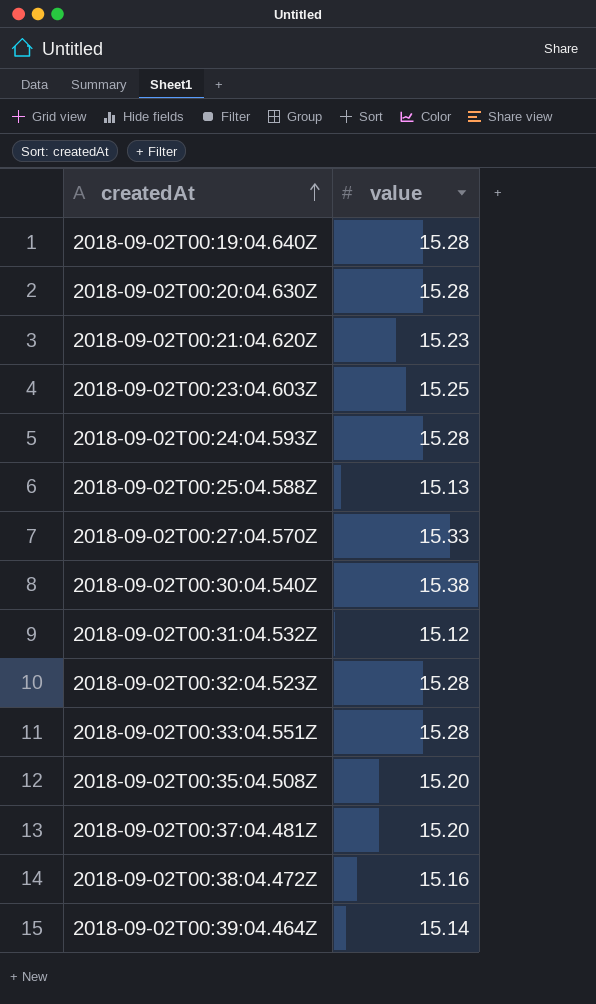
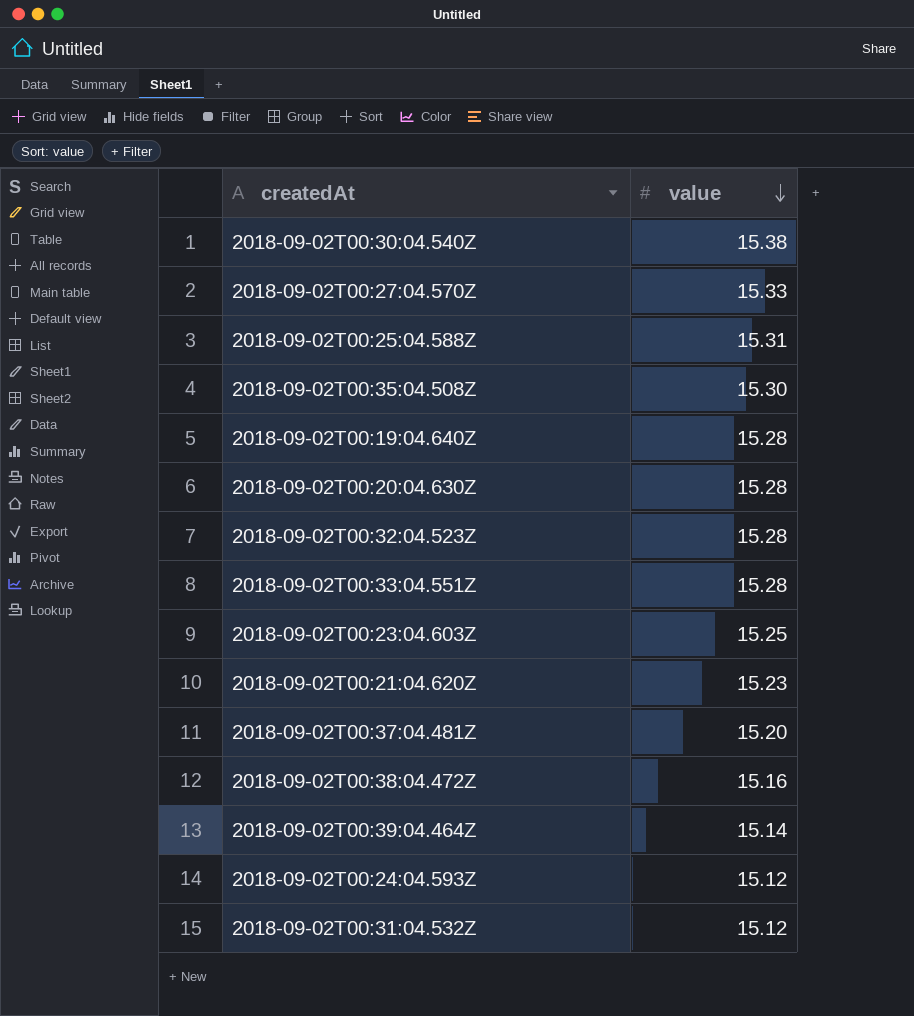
row order: createdAt ascending -> value descending
2018-09-02T00:25:04.588Z | value: 15.13 -> 15.31
2018-09-02T00:35:04.508Z | value: 15.20 -> 15.30
2018-09-02T00:24:04.593Z | value: 15.28 -> 15.12

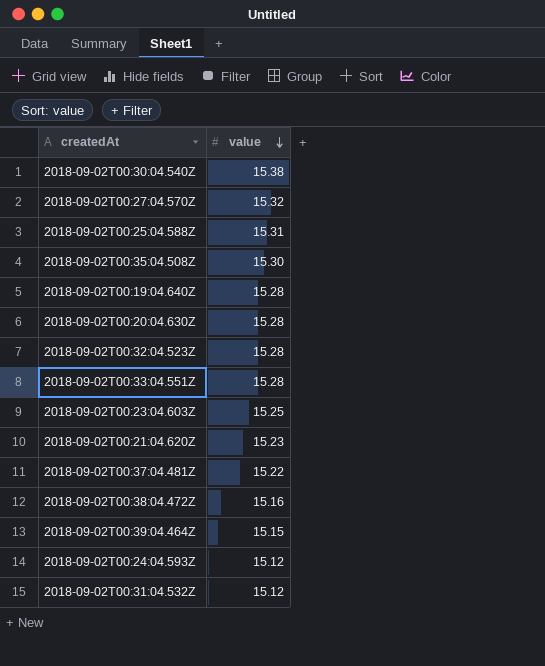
2018-09-02T00:27:04.570Z | value: 15.33 -> 15.32
2018-09-02T00:37:04.481Z | value: 15.20 -> 15.22
2018-09-02T00:39:04.464Z | value: 15.14 -> 15.15

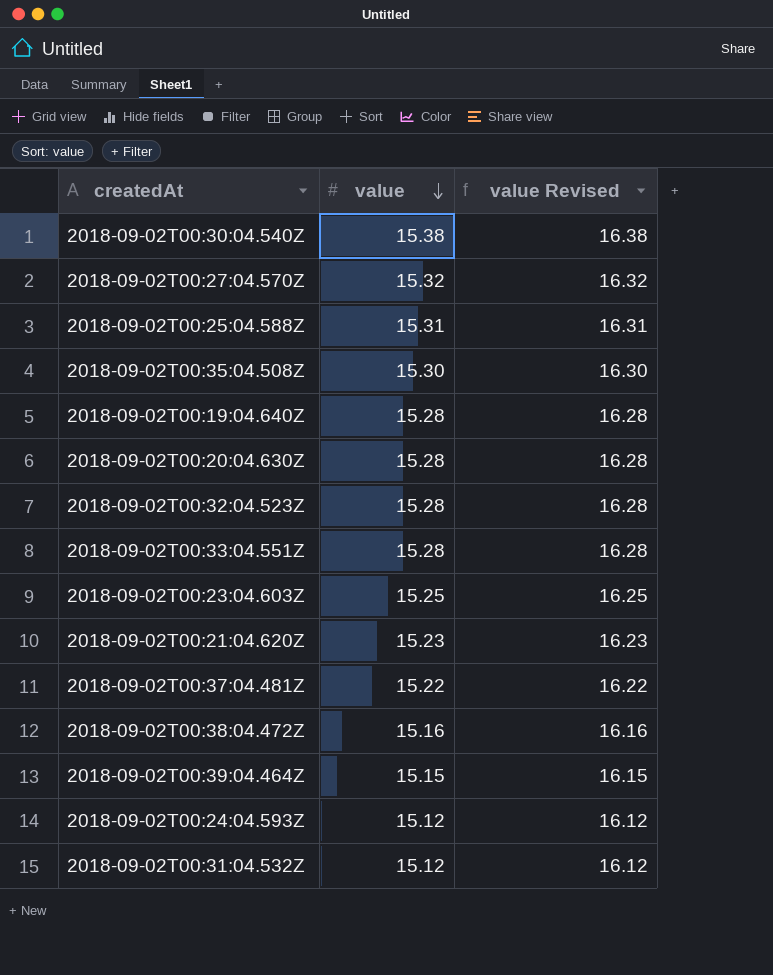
column value Revised | formula: none -> [value] + 1

